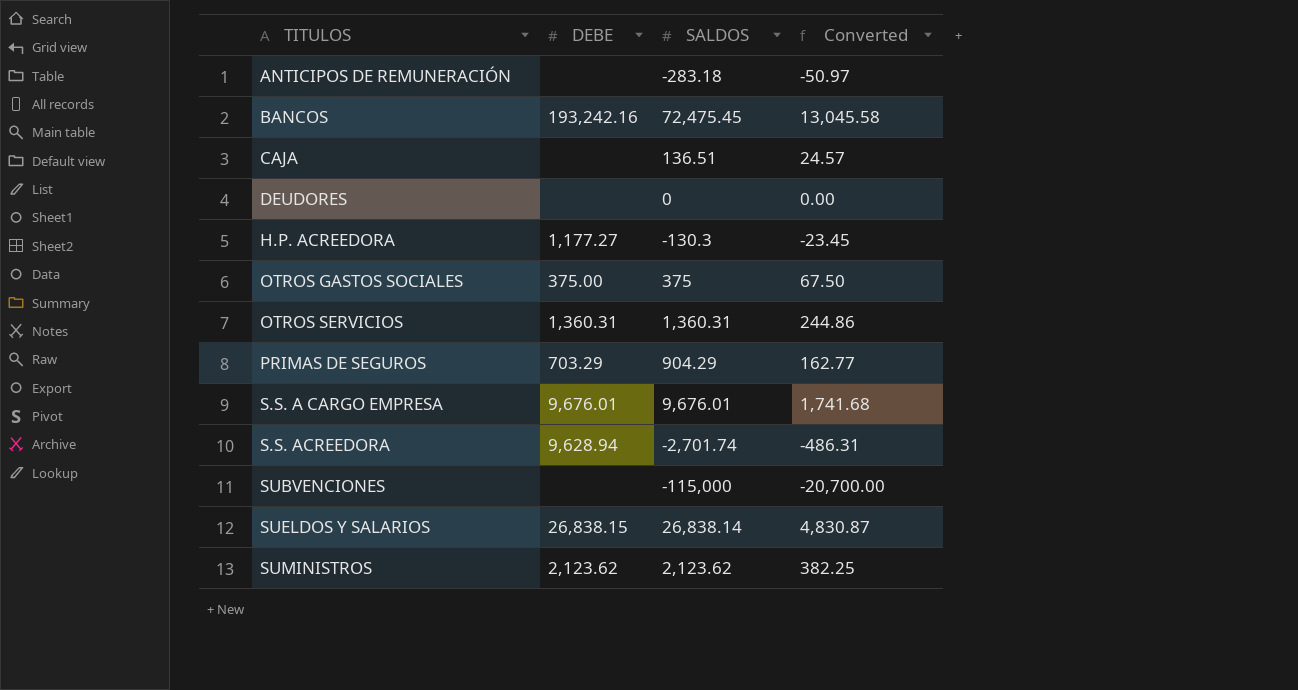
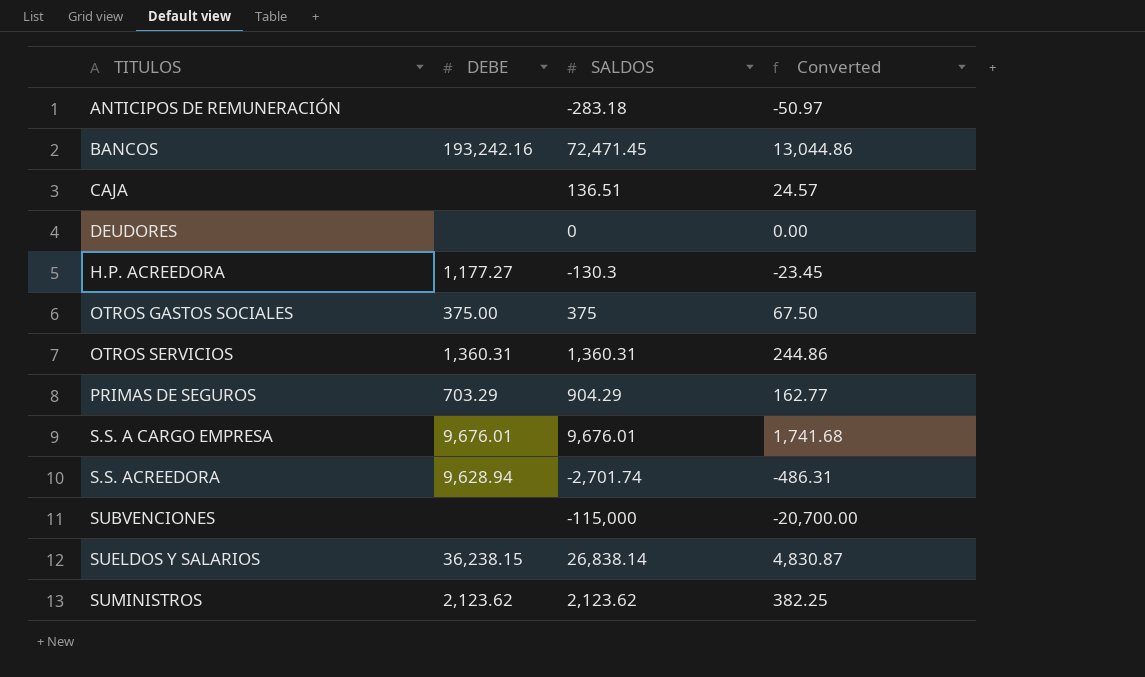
BANCOS | SALDOS: 72,475.45 -> 72,471.45
BANCOS | Converted: 13,045.58 -> 13,044.86
SUELDOS Y SALARIOS | DEBE: 26,838.15 -> 36,238.15

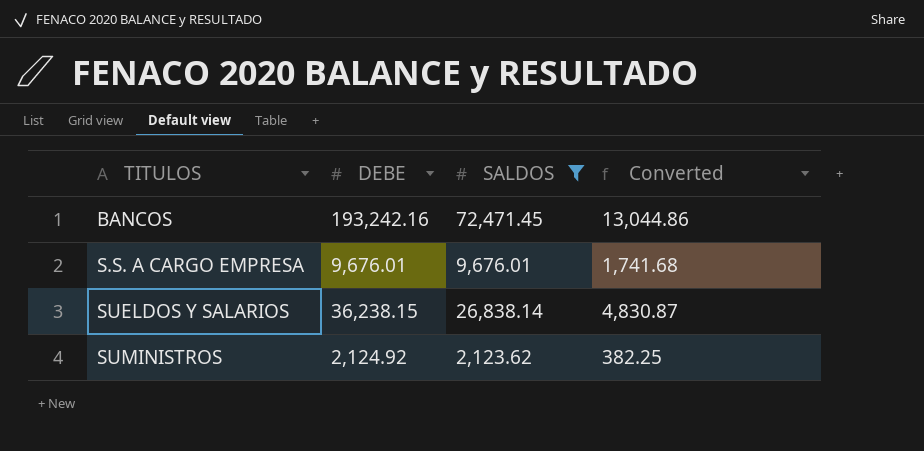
filter: none -> SALDOS >= 2,123.62
SUMINISTROS | DEBE: 2,123.62 -> 2,124.92

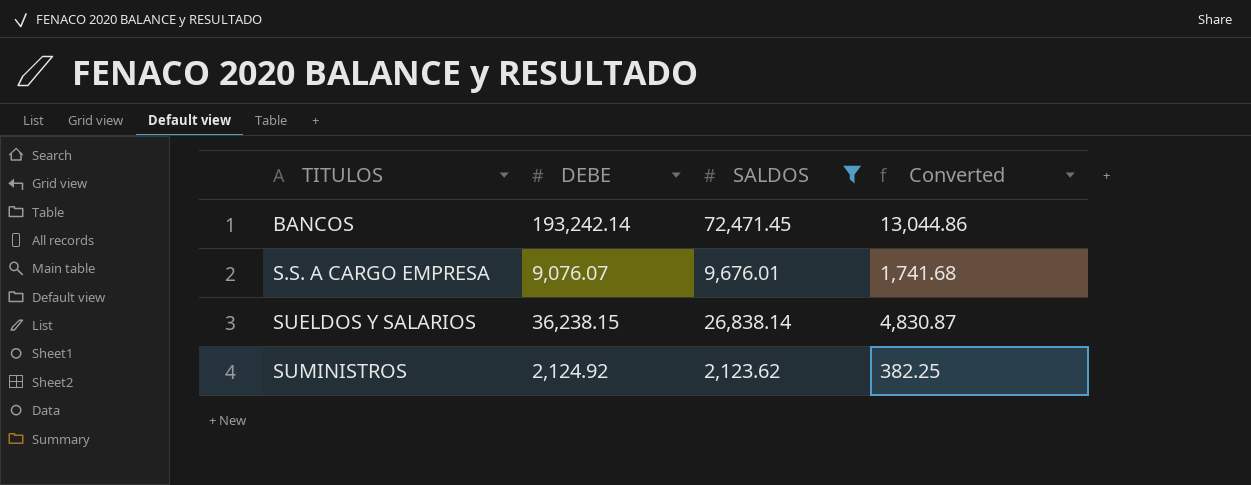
BANCOS | DEBE: 193,242.16 -> 193,242.14
S.S. A CARGO EMPRESA | DEBE: 9,676.01 -> 9,076.07

